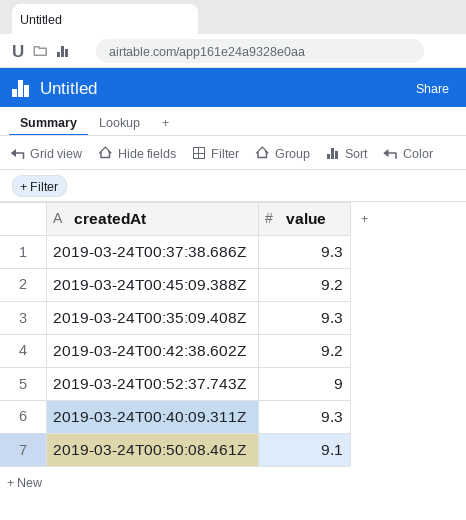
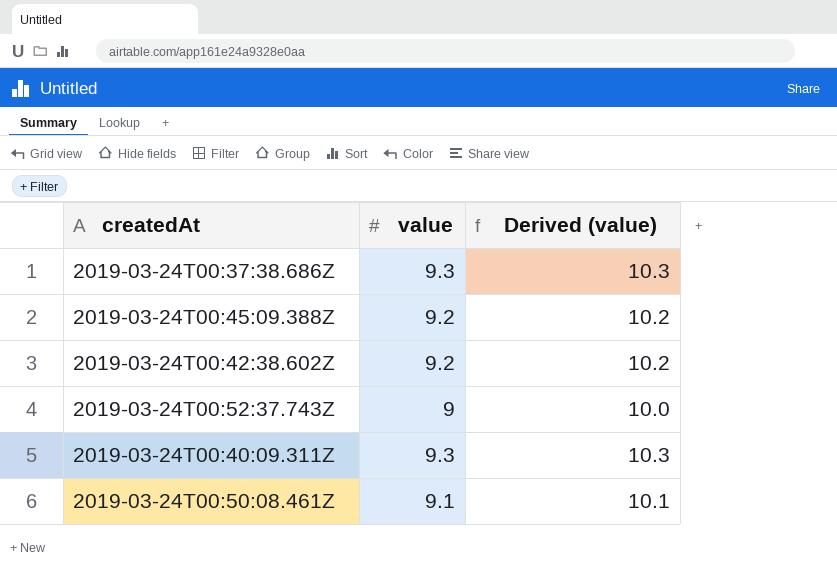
column Derived (value) | formula: none -> [value] + 1
row 2019-03-24T00:35:09.408Z: 9.3 -> none

